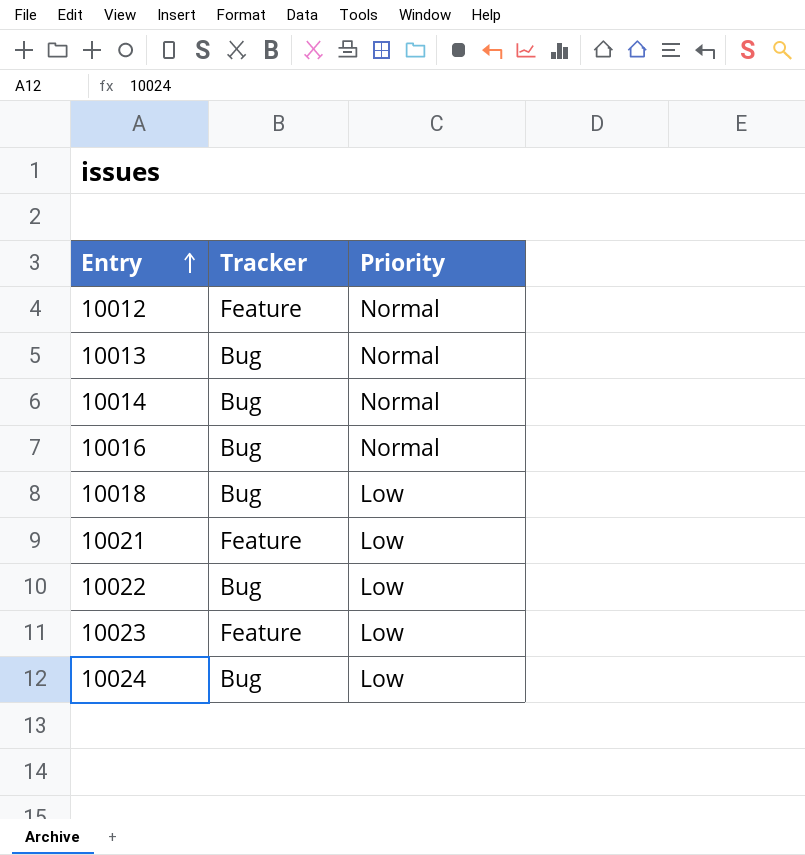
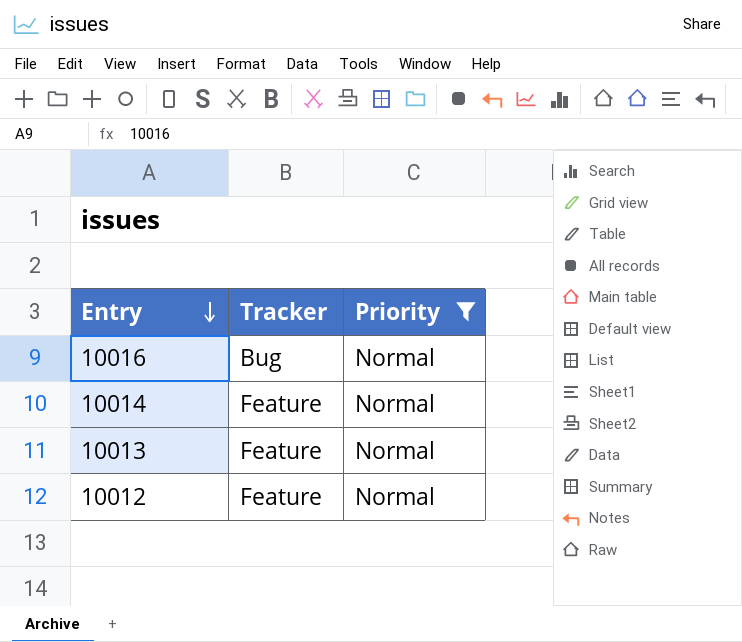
filter: none -> Priority = Normal
row order: Entry ascending -> Entry descending
10014 | Tracker: Bug -> Feature
10013 | Tracker: Bug -> Feature

